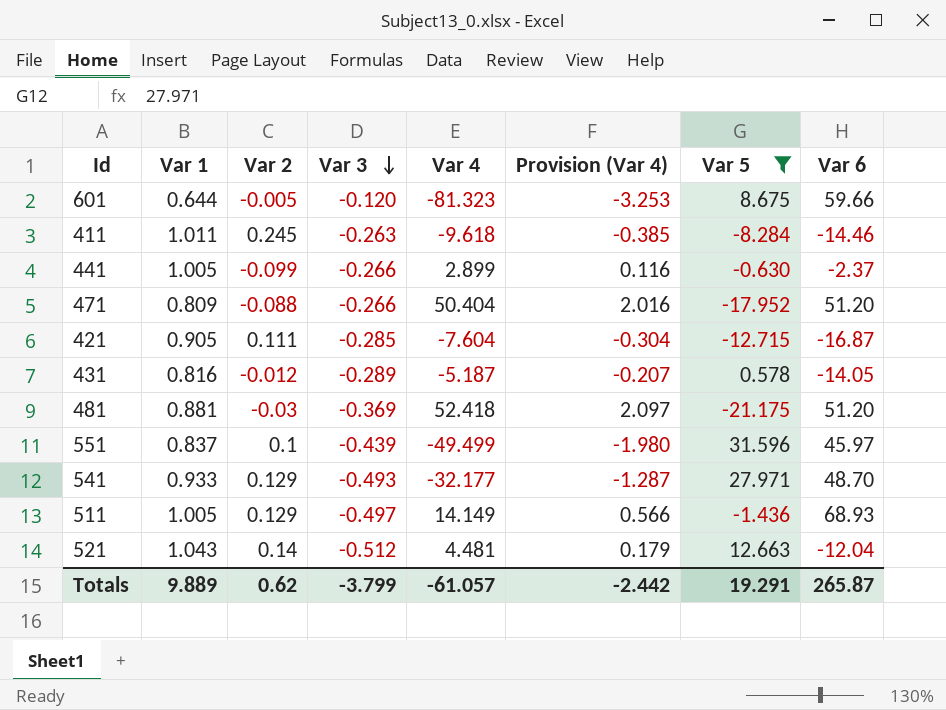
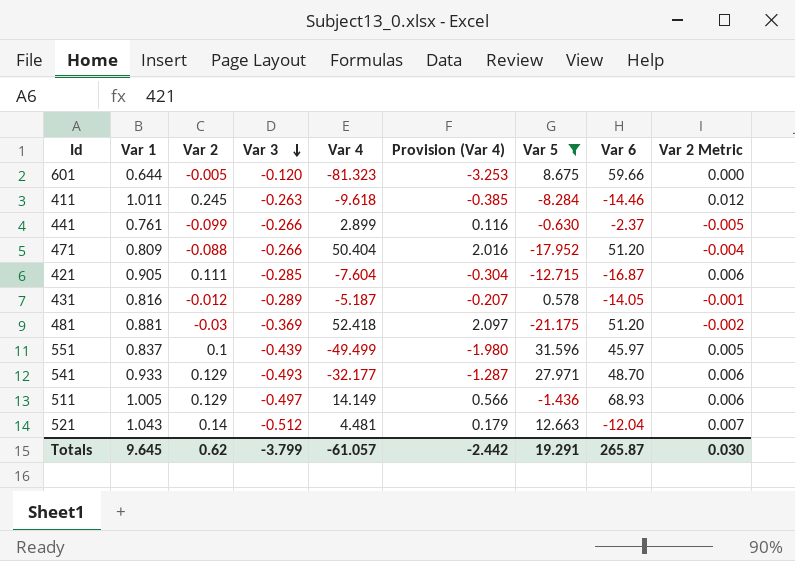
column Var 2 Metric | formula: none -> [Var 2] * 0.05
441 | Var 1: 1.005 -> 0.761
Totals | Var 1: 9.889 -> 9.645

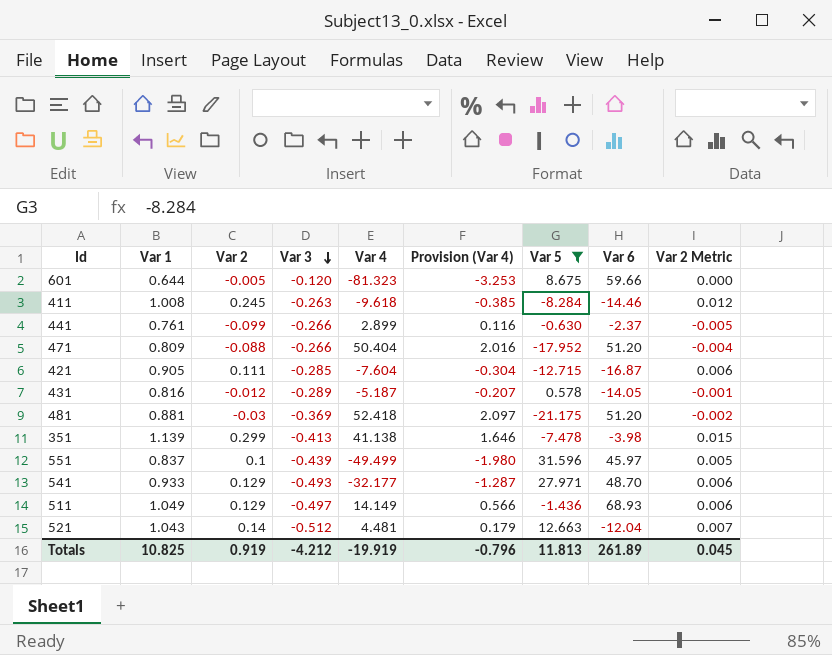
411 | Var 1: 1.011 -> 1.008
row 351: none -> 1.139 | 0.299 | -0.413 | 41.138 | 1.646 | -7.478 | -3.98 | 0.015
511 | Var 1: 1.005 -> 1.049
Totals | Var 1: 9.645 -> 10.825
Totals | Var 2: 0.62 -> 0.919
Totals | Var 3: -3.799 -> -4.212
Totals | Var 4: -61.057 -> -19.919
Totals | Provision (Var 4): -2.442 -> -0.796
Totals | Var 5: 19.291 -> 11.813
Totals | Var 6: 265.87 -> 261.89
Totals | Var 2 Metric: 0.030 -> 0.045

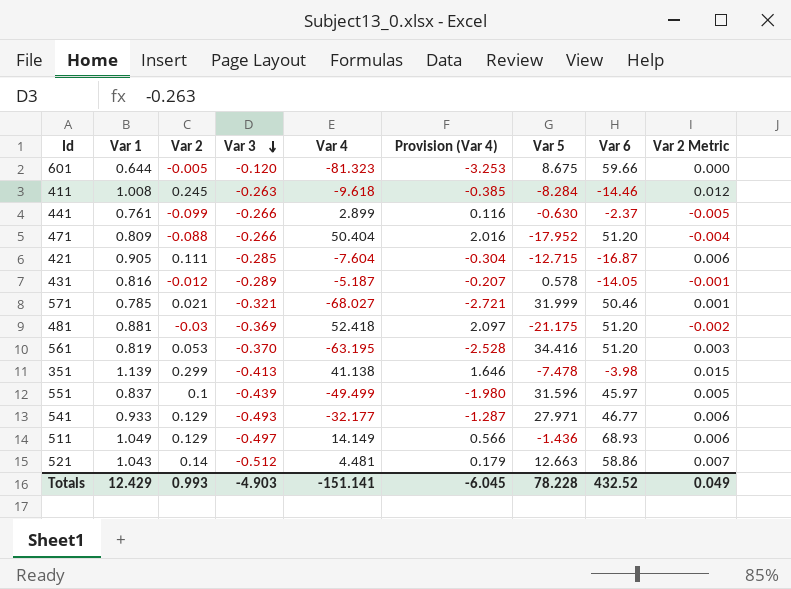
filter: Var 5 <= 31.596 -> none
541 | Var 6: 48.70 -> 46.77
521 | Var 6: -12.04 -> 58.86
Totals | Var 1: 10.825 -> 12.429
Totals | Var 2: 0.919 -> 0.993
Totals | Var 3: -4.212 -> -4.903
Totals | Var 4: -19.919 -> -151.141
Totals | Provision (Var 4): -0.796 -> -6.045
Totals | Var 5: 11.813 -> 78.228
Totals | Var 6: 261.89 -> 432.52
Totals | Var 2 Metric: 0.045 -> 0.049

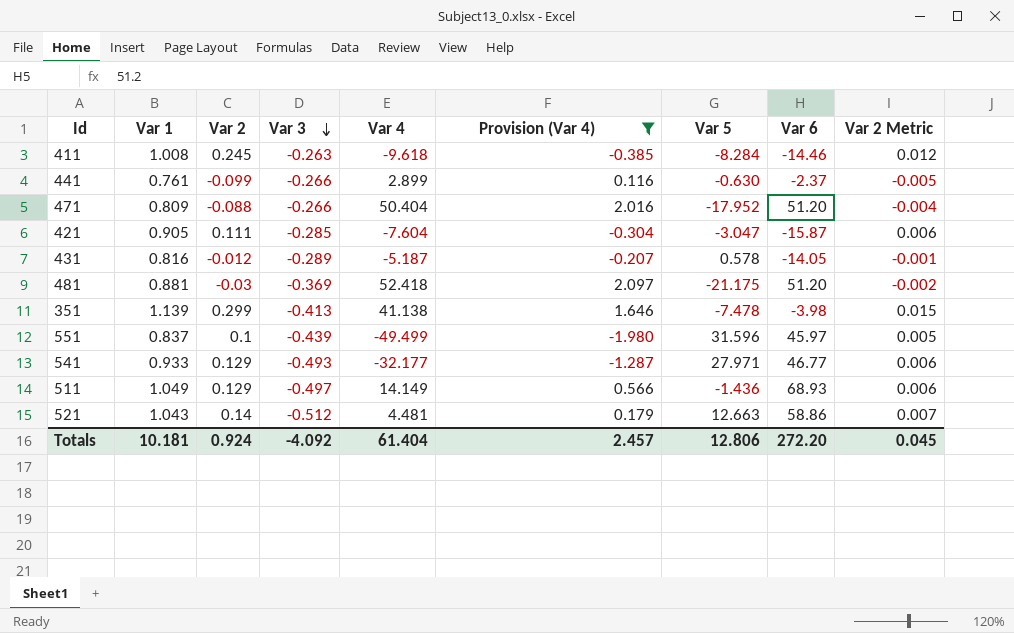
filter: none -> Provision (Var 4) >= -1.980
421 | Var 5: -12.715 -> -3.047
421 | Var 6: -16.87 -> -15.87
Totals | Var 1: 12.429 -> 10.181
Totals | Var 2: 0.993 -> 0.924
Totals | Var 3: -4.903 -> -4.092
Totals | Var 4: -151.141 -> 61.404
Totals | Provision (Var 4): -6.045 -> 2.457
Totals | Var 5: 78.228 -> 12.806
Totals | Var 6: 432.52 -> 272.20
Totals | Var 2 Metric: 0.049 -> 0.045

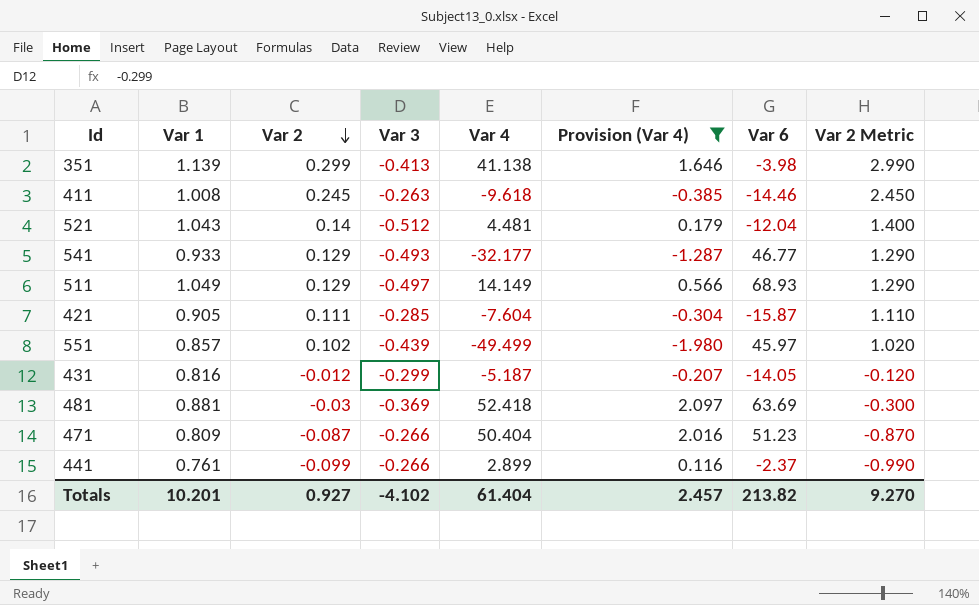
row order: Var 3 descending -> Var 2 descending
column Var 5 | position: 7 -> none
column Var 2 Metric | formula: [Var 2] * 0.05 -> [Var 2] * 10
521 | Var 6: 58.86 -> -12.04
551 | Var 1: 0.837 -> 0.857
551 | Var 2: 0.1 -> 0.102
431 | Var 3: -0.289 -> -0.299
481 | Var 6: 51.20 -> 63.69
471 | Var 2: -0.088 -> -0.087
471 | Var 6: 51.20 -> 51.23
Totals | Var 1: 10.181 -> 10.201
Totals | Var 2: 0.924 -> 0.927
Totals | Var 3: -4.092 -> -4.102
Totals | Var 6: 272.20 -> 213.82
Totals | Var 2 Metric: 0.045 -> 9.270

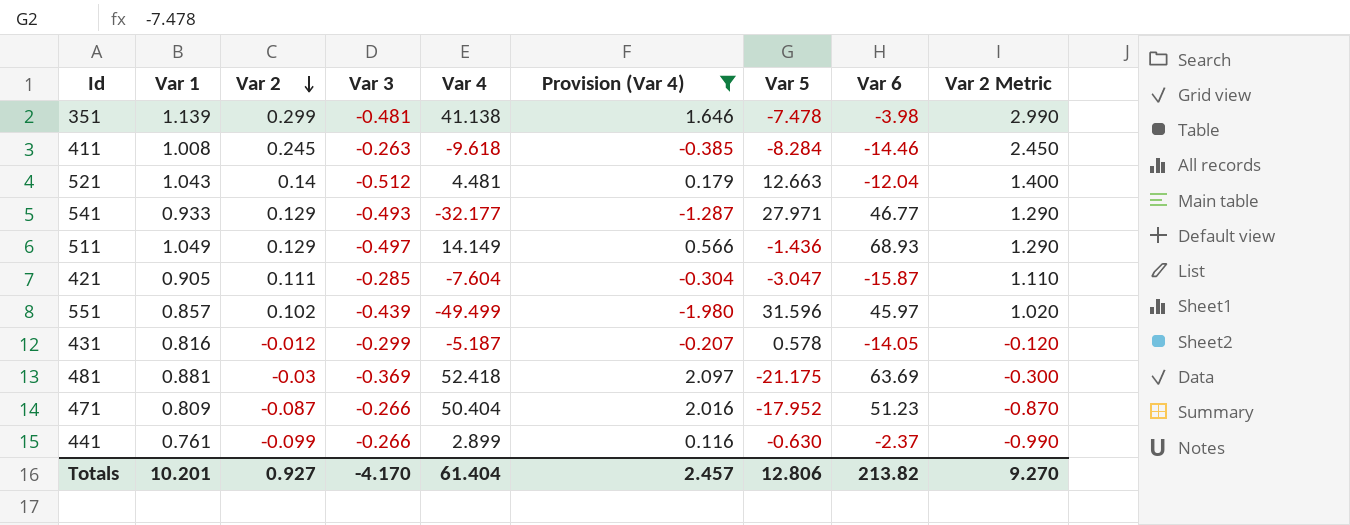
column Var 5 | position: none -> 7
351 | Var 3: -0.413 -> -0.481
Totals | Var 3: -4.102 -> -4.170

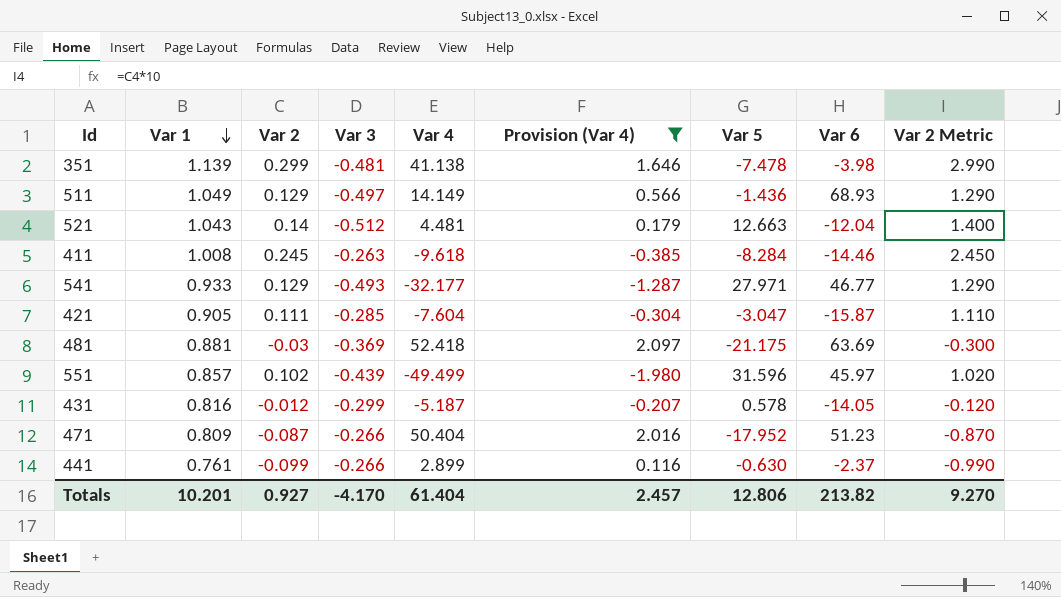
row order: Var 2 descending -> Var 1 descending

